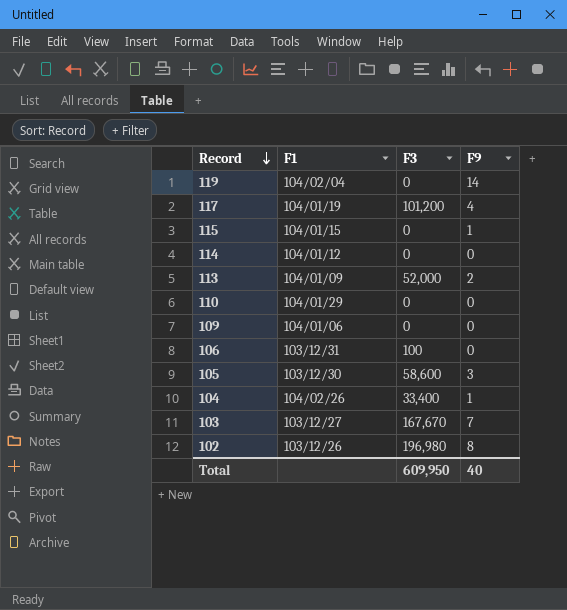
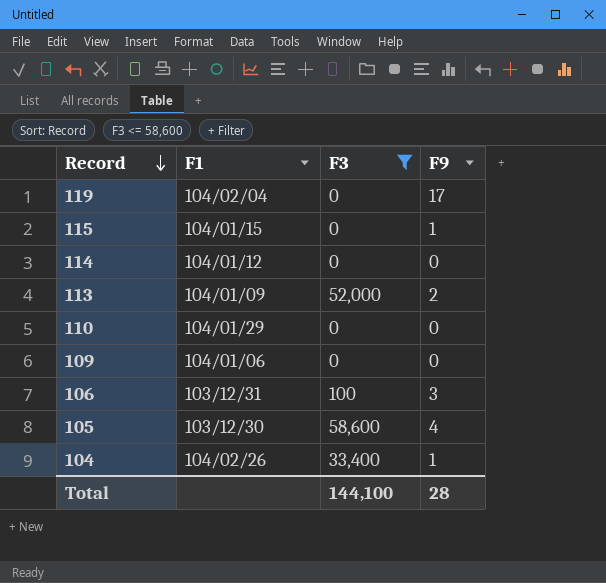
filter: none -> F3 <= 58,600
119 | F9: 14 -> 17
106 | F9: 0 -> 3
105 | F9: 3 -> 4
Total | F3: 609,950 -> 144,100
Total | F9: 40 -> 28

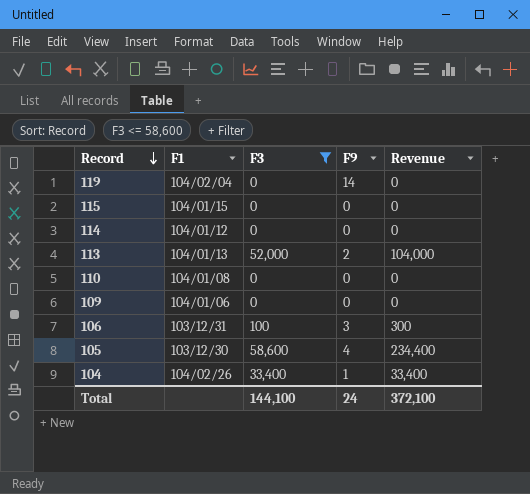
column Revenue | formula: none -> [F3] * [F9]
119 | F9: 17 -> 14
115 | F9: 1 -> 0
113 | F1: 104/01/09 -> 104/01/13
110 | F1: 104/01/29 -> 104/01/08
Total | F9: 28 -> 24

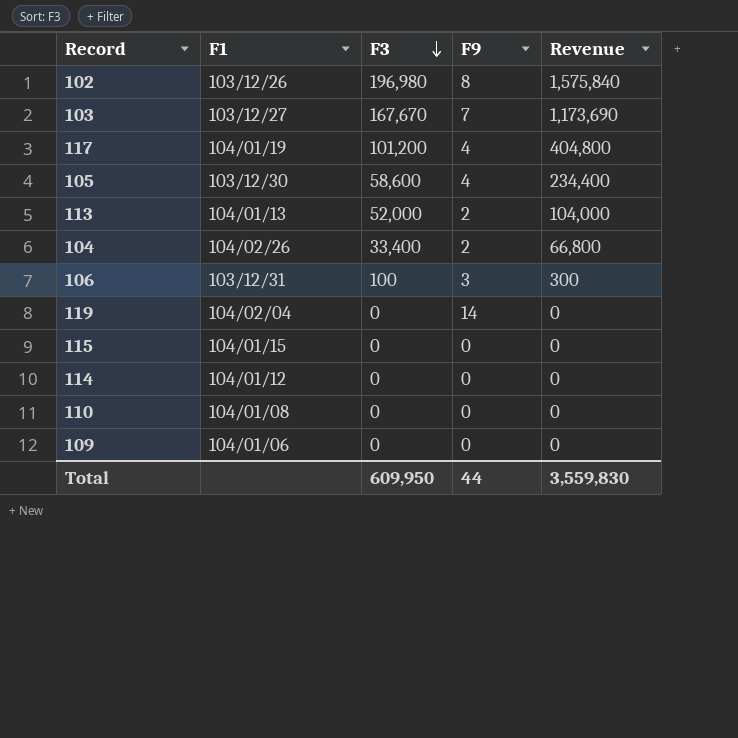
filter: F3 <= 58,600 -> none
row order: Record descending -> F3 descending
104 | F9: 1 -> 2
104 | Revenue: 33,400 -> 66,800
Total | F3: 144,100 -> 609,950
Total | F9: 24 -> 44
Total | Revenue: 372,100 -> 3,559,830

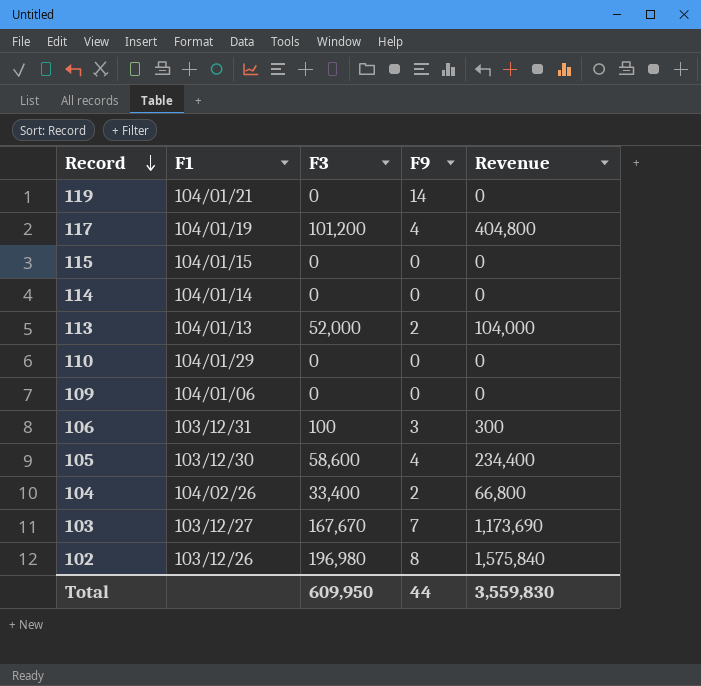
row order: F3 descending -> Record descending
119 | F1: 104/02/04 -> 104/01/21
114 | F1: 104/01/12 -> 104/01/14
110 | F1: 104/01/08 -> 104/01/29

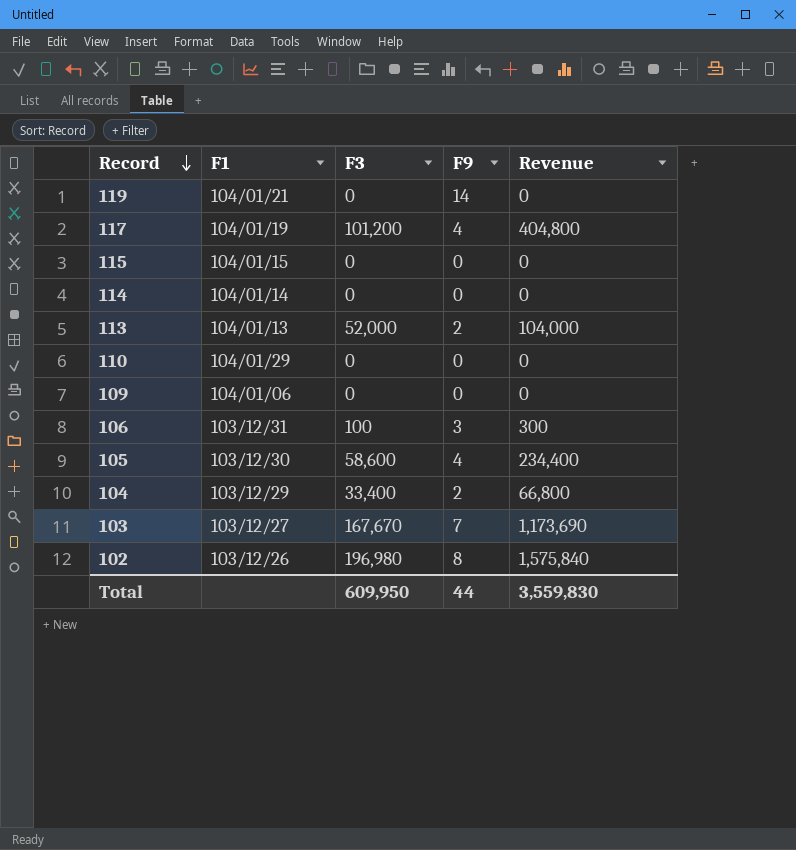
104 | F1: 104/02/26 -> 103/12/29

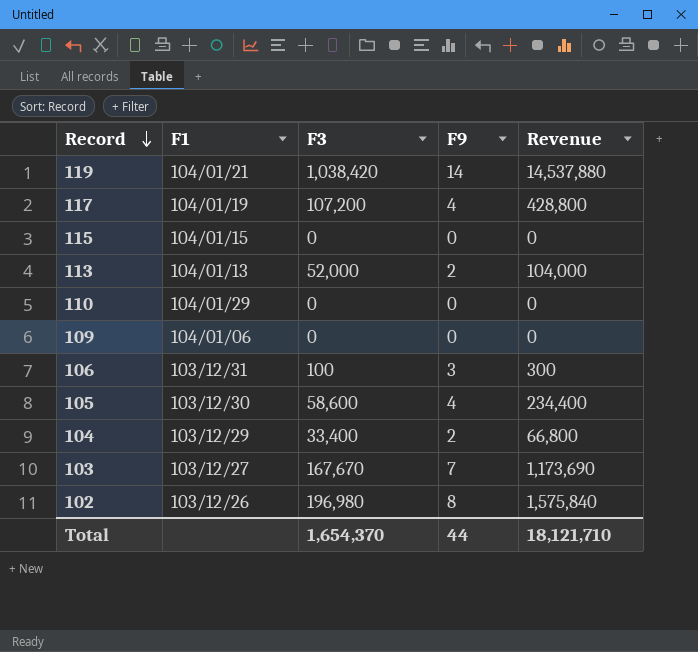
row 114: 104/01/14 | 0 | 0 | 0 -> none
119 | F3: 0 -> 1,038,420
119 | Revenue: 0 -> 14,537,880
117 | F3: 101,200 -> 107,200
117 | Revenue: 404,800 -> 428,800
Total | F3: 609,950 -> 1,654,370
Total | Revenue: 3,559,830 -> 18,121,710

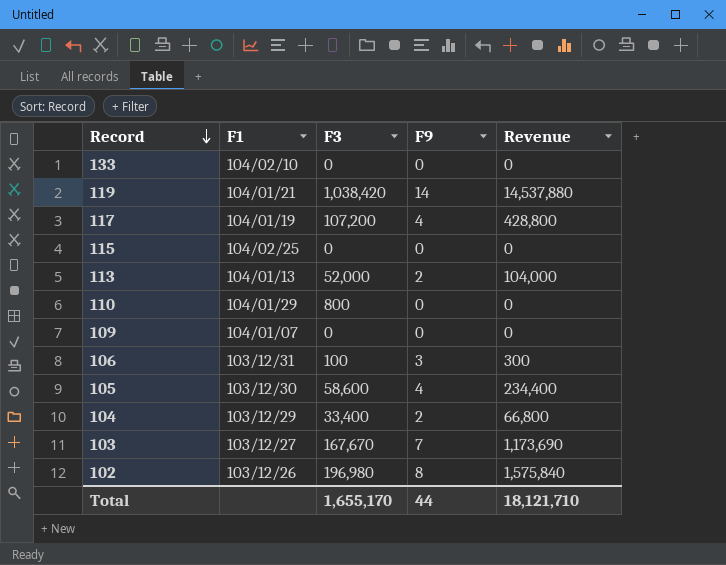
row 133: none -> 104/02/10 | 0 | 0 | 0
115 | F1: 104/01/15 -> 104/02/25
110 | F3: 0 -> 800
109 | F1: 104/01/06 -> 104/01/07
Total | F3: 1,654,370 -> 1,655,170

